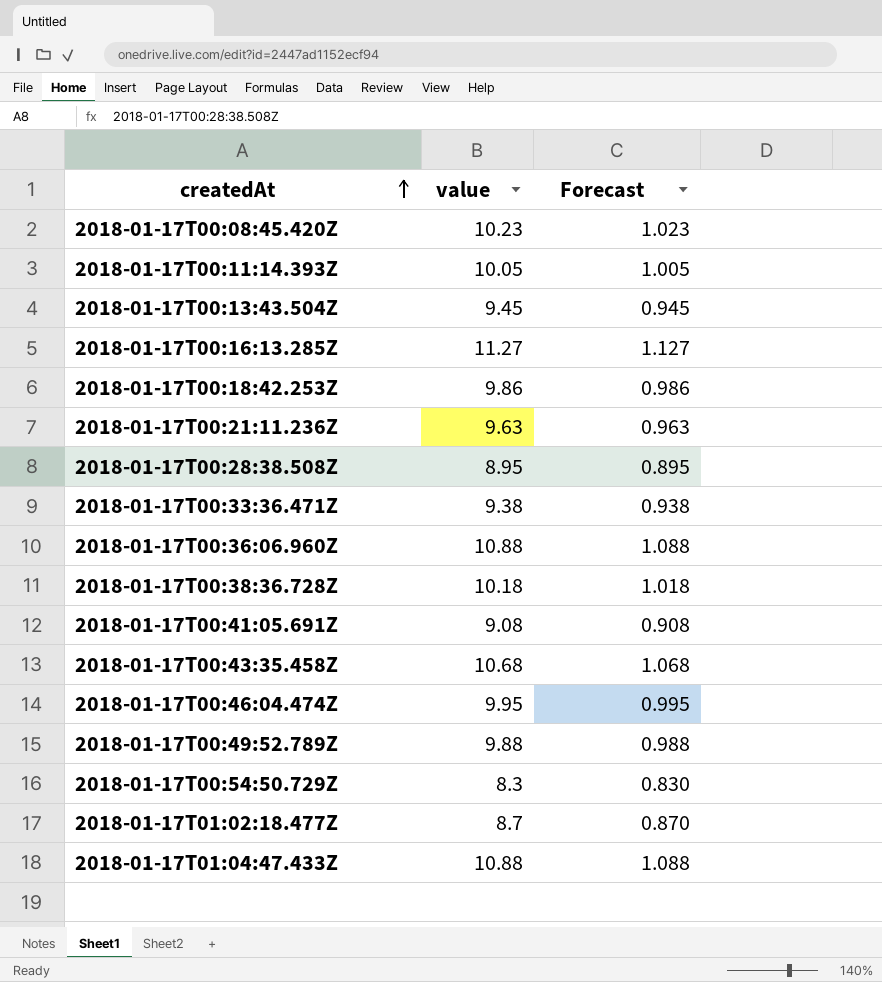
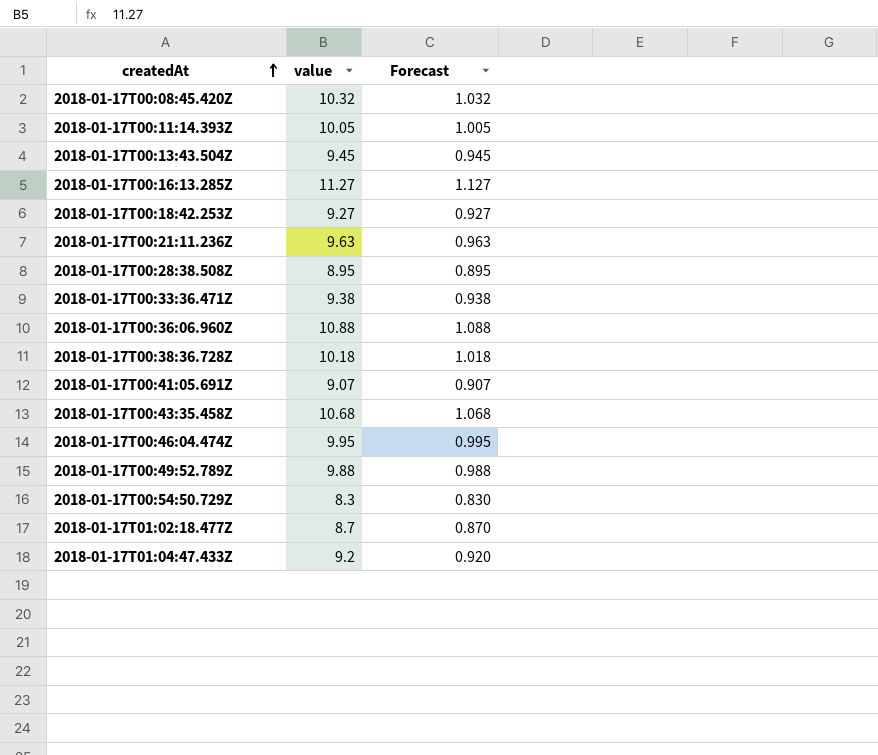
2018-01-17T00:08:45.420Z | value: 10.23 -> 10.32
2018-01-17T00:08:45.420Z | Forecast: 1.023 -> 1.032
2018-01-17T00:18:42.253Z | value: 9.86 -> 9.27
2018-01-17T00:18:42.253Z | Forecast: 0.986 -> 0.927
2018-01-17T00:41:05.691Z | value: 9.08 -> 9.07
2018-01-17T00:41:05.691Z | Forecast: 0.908 -> 0.907
2018-01-17T01:04:47.433Z | value: 10.88 -> 9.2
2018-01-17T01:04:47.433Z | Forecast: 1.088 -> 0.920

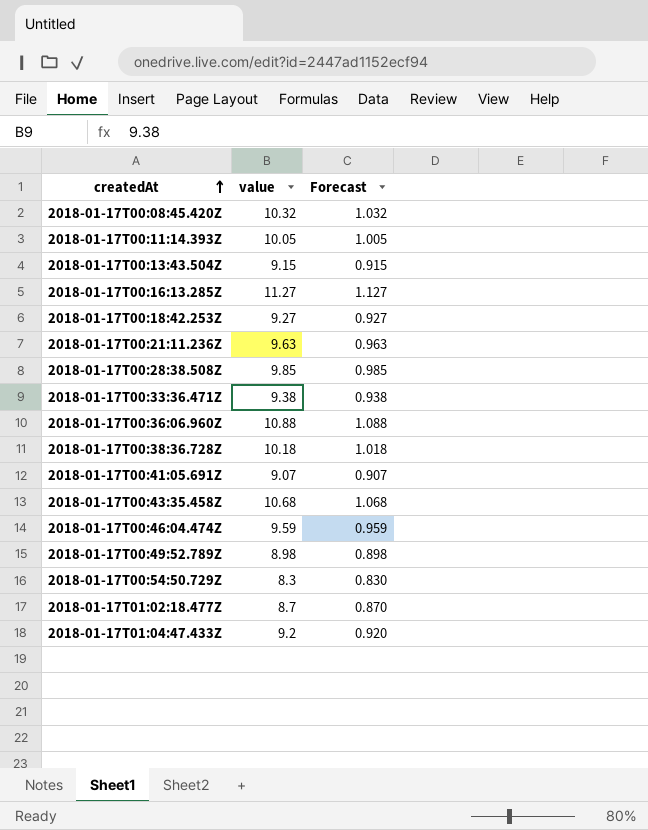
2018-01-17T00:13:43.504Z | value: 9.45 -> 9.15
2018-01-17T00:13:43.504Z | Forecast: 0.945 -> 0.915
2018-01-17T00:28:38.508Z | value: 8.95 -> 9.85
2018-01-17T00:28:38.508Z | Forecast: 0.895 -> 0.985
2018-01-17T00:46:04.474Z | value: 9.95 -> 9.59
2018-01-17T00:46:04.474Z | Forecast: 0.995 -> 0.959
2018-01-17T00:49:52.789Z | value: 9.88 -> 8.98
2018-01-17T00:49:52.789Z | Forecast: 0.988 -> 0.898

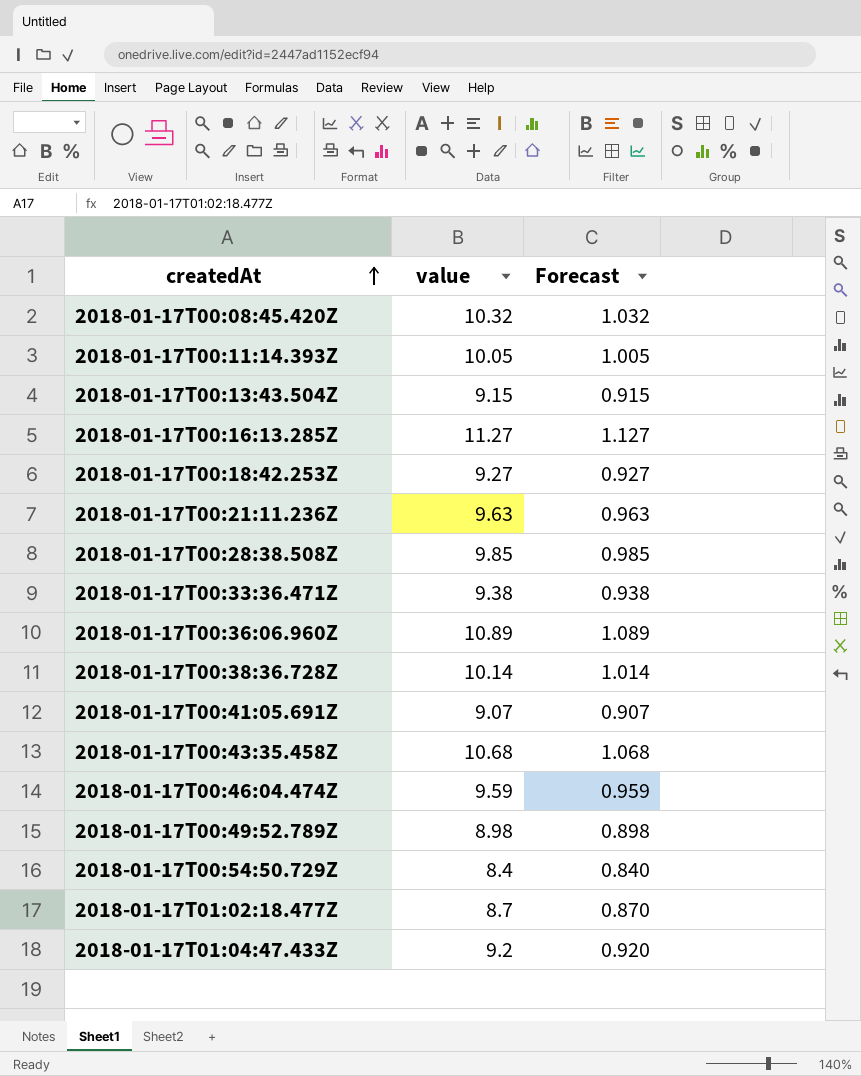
2018-01-17T00:36:06.960Z | value: 10.88 -> 10.89
2018-01-17T00:36:06.960Z | Forecast: 1.088 -> 1.089
2018-01-17T00:38:36.728Z | value: 10.18 -> 10.14
2018-01-17T00:38:36.728Z | Forecast: 1.018 -> 1.014
2018-01-17T00:54:50.729Z | value: 8.3 -> 8.4
2018-01-17T00:54:50.729Z | Forecast: 0.830 -> 0.840

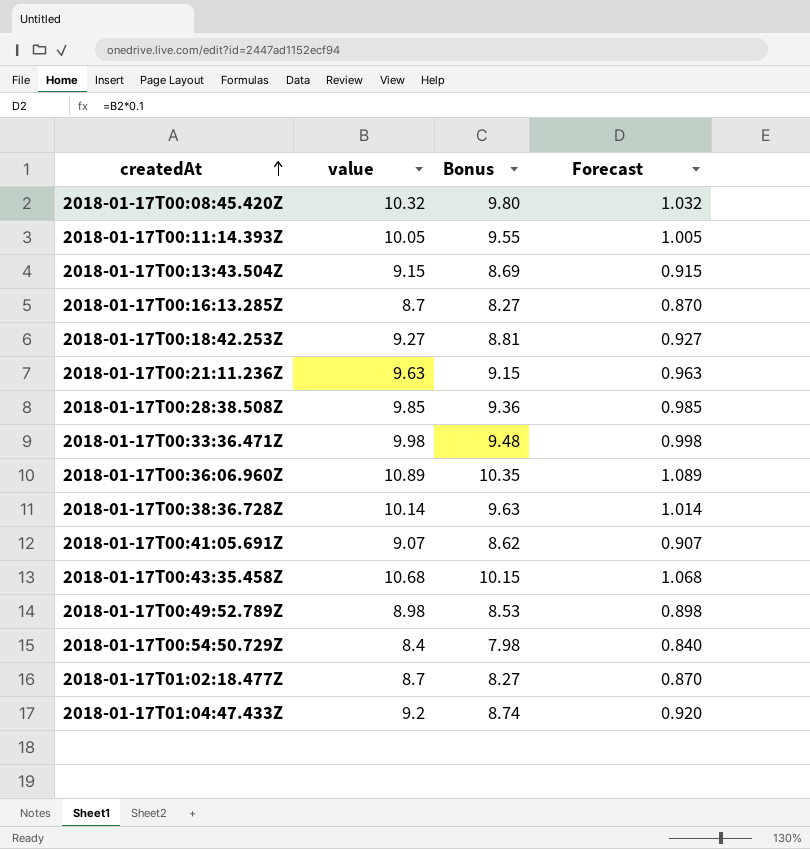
column Bonus | formula: none -> [value] * 0.95
row 2018-01-17T00:46:04.474Z: 9.59 | 0.959 -> none
2018-01-17T00:16:13.285Z | value: 11.27 -> 8.7
2018-01-17T00:16:13.285Z | Forecast: 1.127 -> 0.870
2018-01-17T00:33:36.471Z | value: 9.38 -> 9.98
2018-01-17T00:33:36.471Z | Forecast: 0.938 -> 0.998

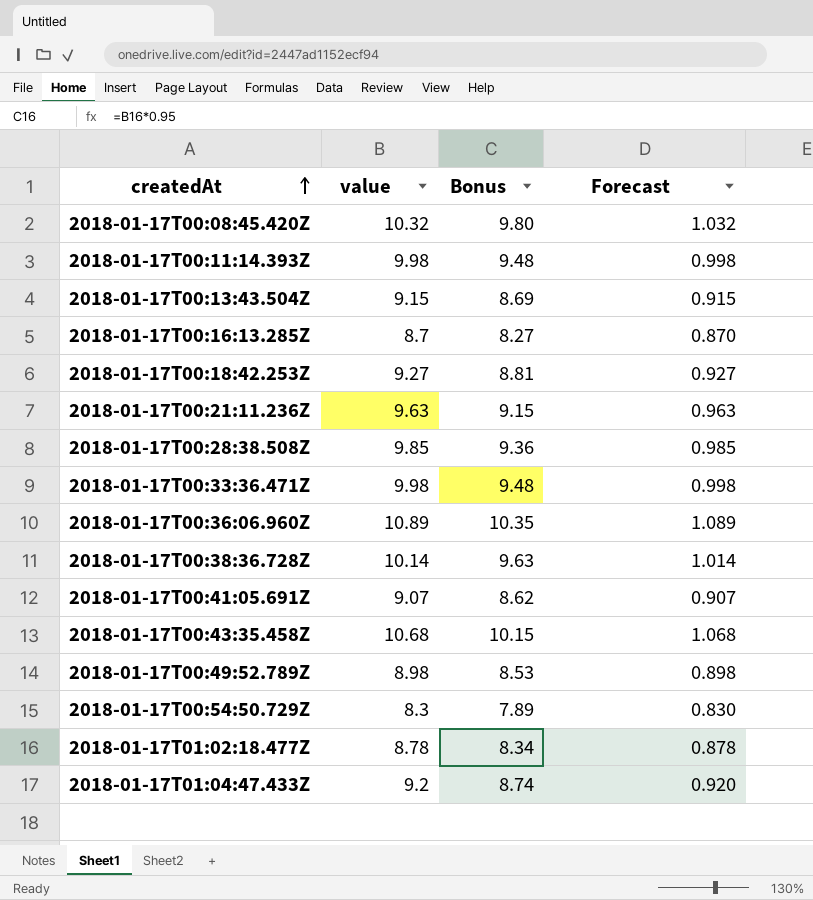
2018-01-17T00:11:14.393Z | value: 10.05 -> 9.98
2018-01-17T00:11:14.393Z | Bonus: 9.55 -> 9.48
2018-01-17T00:11:14.393Z | Forecast: 1.005 -> 0.998
2018-01-17T00:54:50.729Z | value: 8.4 -> 8.3
2018-01-17T00:54:50.729Z | Bonus: 7.98 -> 7.89
2018-01-17T00:54:50.729Z | Forecast: 0.840 -> 0.830
2018-01-17T01:02:18.477Z | value: 8.7 -> 8.78
2018-01-17T01:02:18.477Z | Bonus: 8.27 -> 8.34
2018-01-17T01:02:18.477Z | Forecast: 0.870 -> 0.878

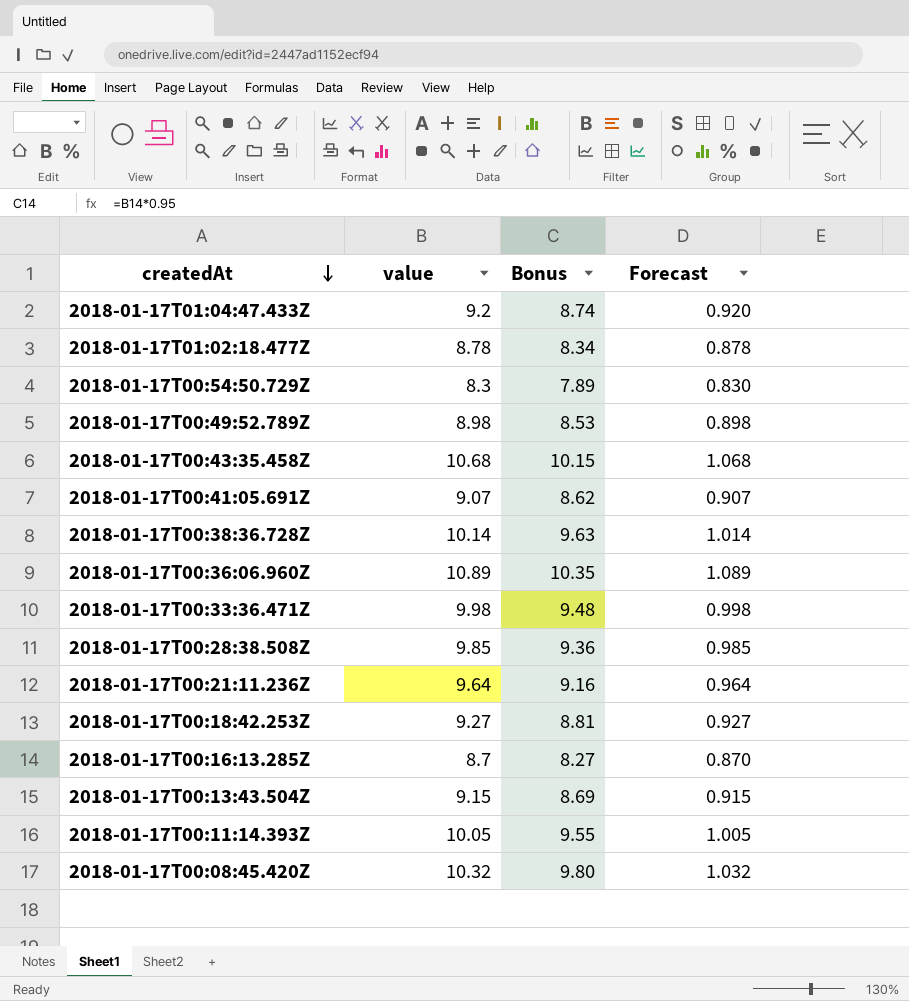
row order: createdAt ascending -> createdAt descending
2018-01-17T00:21:11.236Z | value: 9.63 -> 9.64
2018-01-17T00:21:11.236Z | Bonus: 9.15 -> 9.16
2018-01-17T00:21:11.236Z | Forecast: 0.963 -> 0.964
2018-01-17T00:11:14.393Z | value: 9.98 -> 10.05
2018-01-17T00:11:14.393Z | Bonus: 9.48 -> 9.55
2018-01-17T00:11:14.393Z | Forecast: 0.998 -> 1.005

